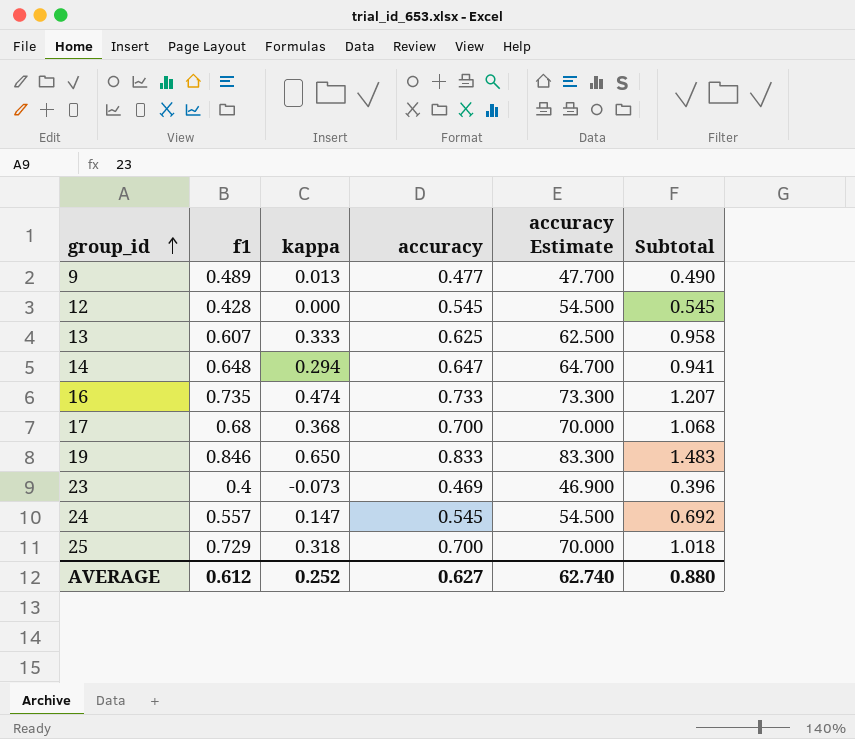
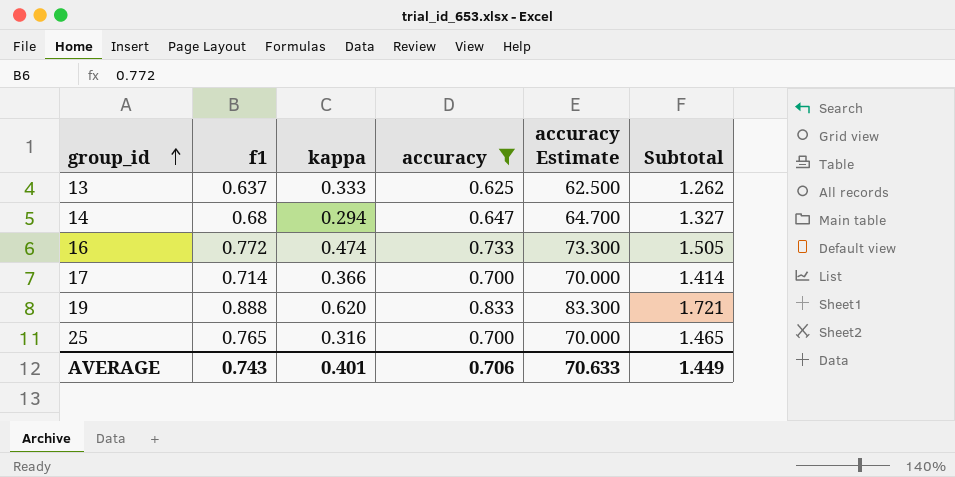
filter: none -> accuracy >= 0.625
column Subtotal | formula: [kappa] + [accuracy] -> [f1] + [accuracy]
13 | f1: 0.607 -> 0.637
14 | f1: 0.648 -> 0.68
16 | f1: 0.735 -> 0.772
17 | f1: 0.68 -> 0.714
17 | kappa: 0.368 -> 0.366
19 | f1: 0.846 -> 0.888
19 | kappa: 0.650 -> 0.620
25 | f1: 0.729 -> 0.765
25 | kappa: 0.318 -> 0.316
AVERAGE | f1: 0.612 -> 0.743
AVERAGE | kappa: 0.252 -> 0.401
AVERAGE | accuracy: 0.627 -> 0.706
AVERAGE | accuracy Estimate: 62.740 -> 70.633
AVERAGE | Subtotal: 0.880 -> 1.449

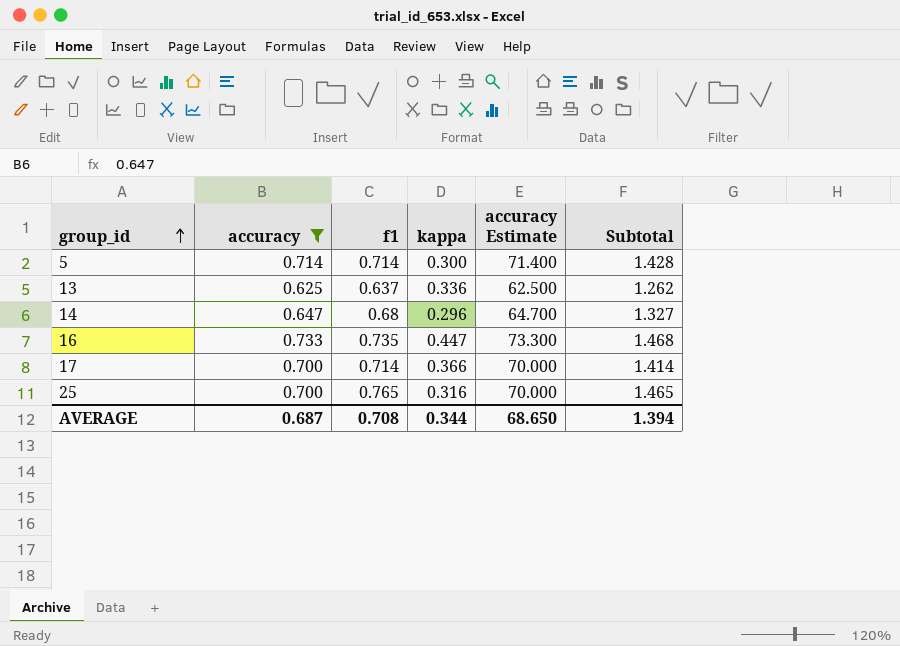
column accuracy | position: 4 -> 2
row 19: 0.888 | 0.620 | 0.833 | 83.300 | 1.721 -> none
row 5: none -> 0.714 | 0.714 | 0.300 | 71.400 | 1.428
13 | kappa: 0.333 -> 0.336
14 | kappa: 0.294 -> 0.296
16 | f1: 0.772 -> 0.735
16 | kappa: 0.474 -> 0.447
16 | Subtotal: 1.505 -> 1.468
AVERAGE | accuracy: 0.706 -> 0.687
AVERAGE | f1: 0.743 -> 0.708
AVERAGE | kappa: 0.401 -> 0.344
AVERAGE | accuracy Estimate: 70.633 -> 68.650
AVERAGE | Subtotal: 1.449 -> 1.394

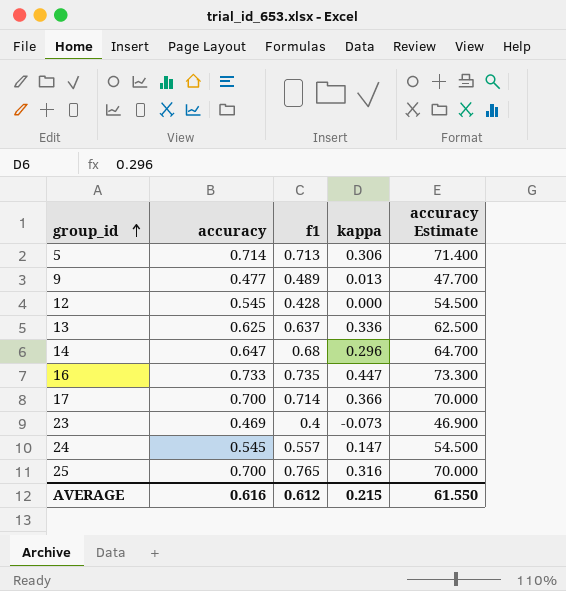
filter: accuracy >= 0.625 -> none
column Subtotal | formula: [accuracy] + [f1] -> none
5 | f1: 0.714 -> 0.713
5 | kappa: 0.300 -> 0.306
AVERAGE | accuracy: 0.687 -> 0.616
AVERAGE | f1: 0.708 -> 0.612
AVERAGE | kappa: 0.344 -> 0.215
AVERAGE | accuracy Estimate: 68.650 -> 61.550

